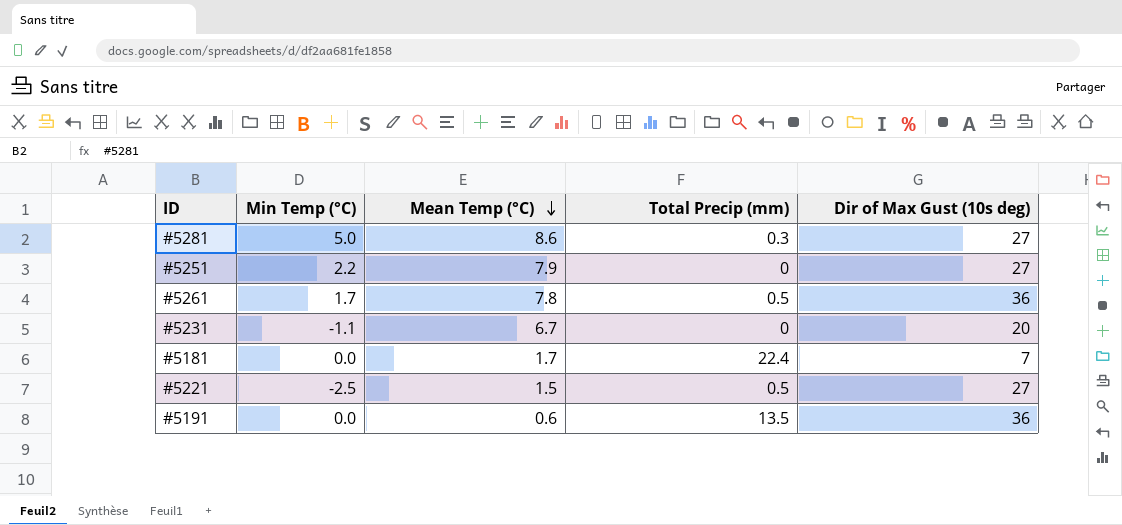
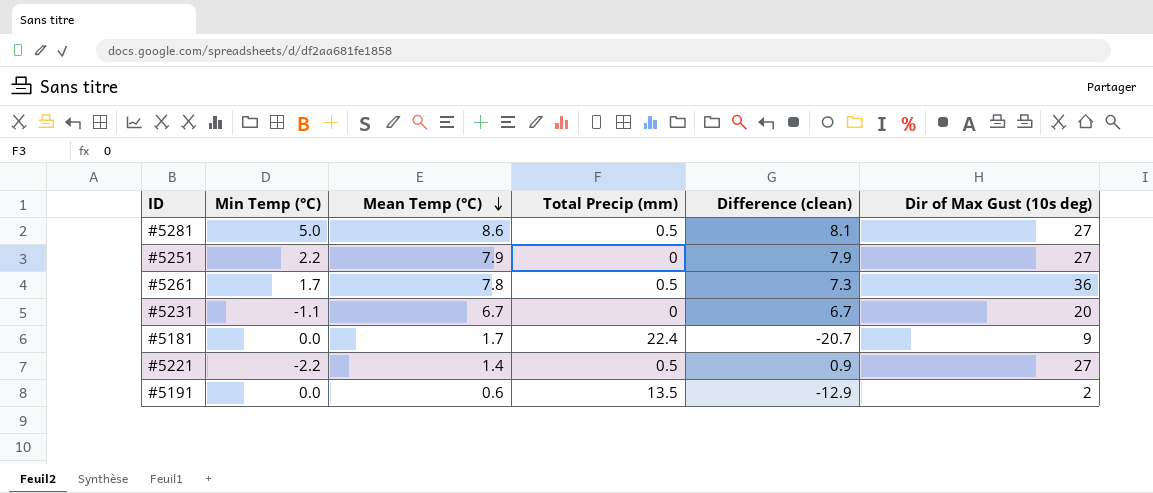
column Difference (clean) | formula: none -> [Mean Temp (°C)] - [Total Precip (mm)]
#5281 | Total Precip (mm): 0.3 -> 0.5
#5181 | Dir of Max Gust (10s deg): 7 -> 9
#5221 | Min Temp (°C): -2.5 -> -2.2
#5221 | Mean Temp (°C): 1.5 -> 1.4
#5191 | Dir of Max Gust (10s deg): 36 -> 2

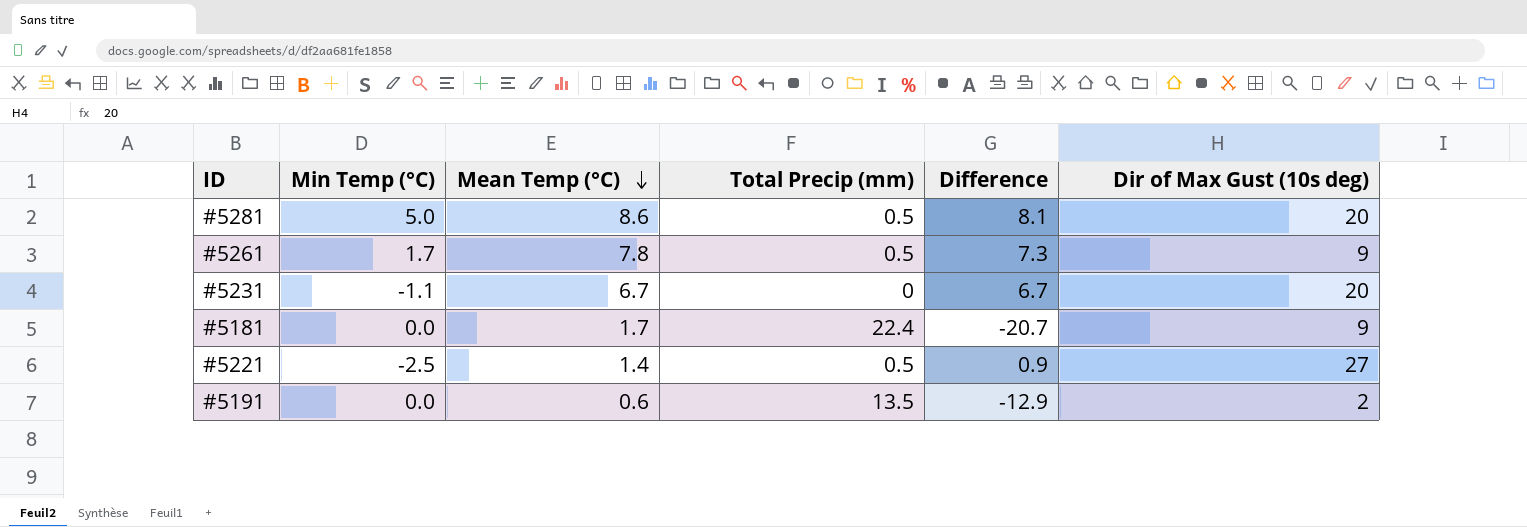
column name: Difference (clean) -> Difference
row #5251: 2.2 | 7.9 | 0 | 7.9 | 27 -> none
#5281 | Dir of Max Gust (10s deg): 27 -> 20
#5261 | Dir of Max Gust (10s deg): 36 -> 9
#5221 | Min Temp (°C): -2.2 -> -2.5

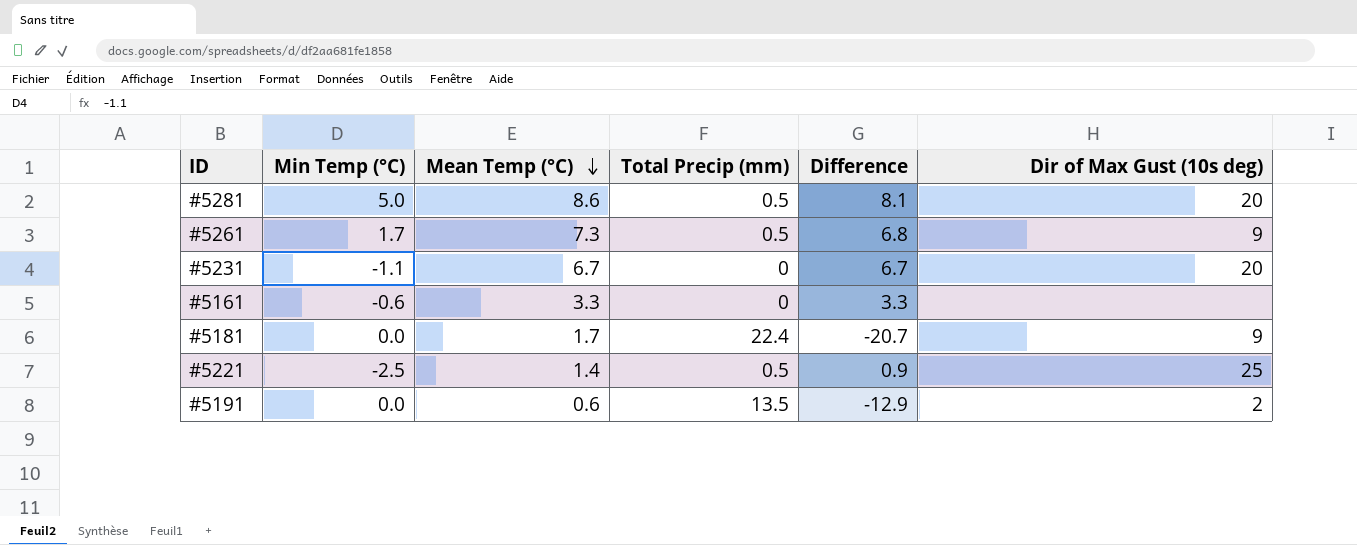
#5261 | Mean Temp (°C): 7.8 -> 7.3
#5261 | Difference: 7.3 -> 6.8
row #5161: none -> -0.6 | 3.3 | 0 | 3.3 | none
#5221 | Dir of Max Gust (10s deg): 27 -> 25

